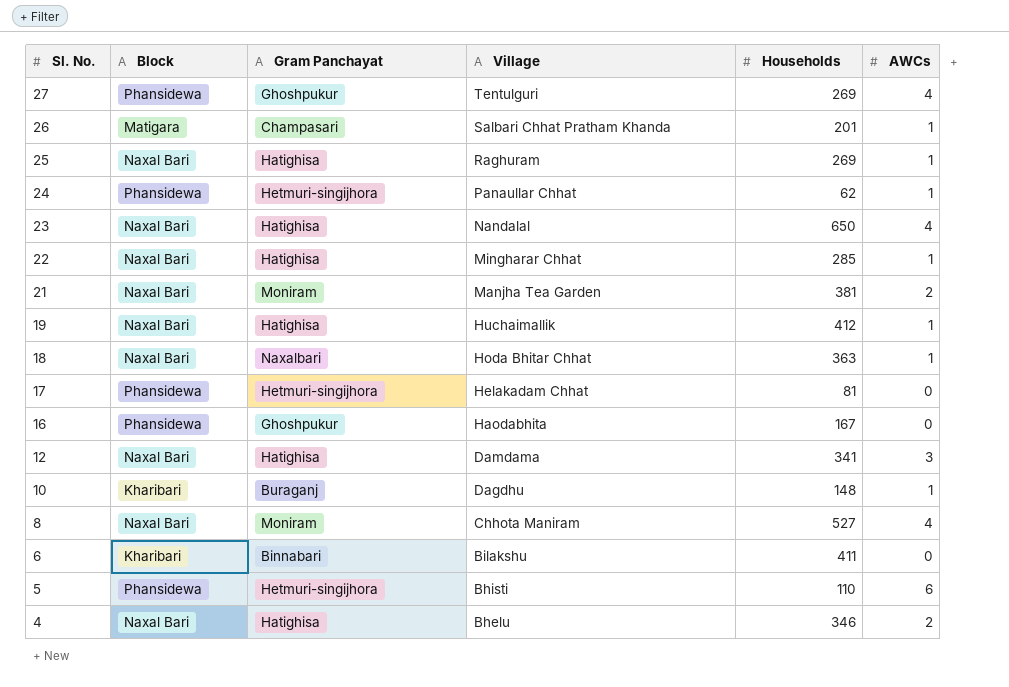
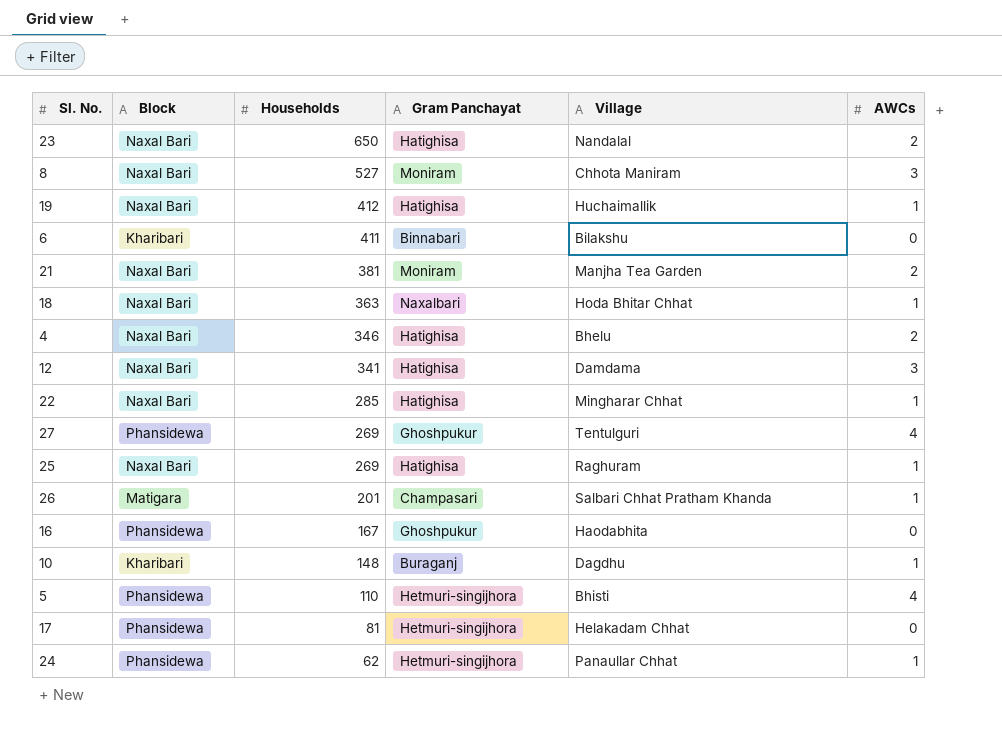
row order: Sl. No. descending -> Households descending
column Households | position: 5 -> 3
23 | AWCs: 4 -> 2
8 | AWCs: 4 -> 3
5 | AWCs: 6 -> 4

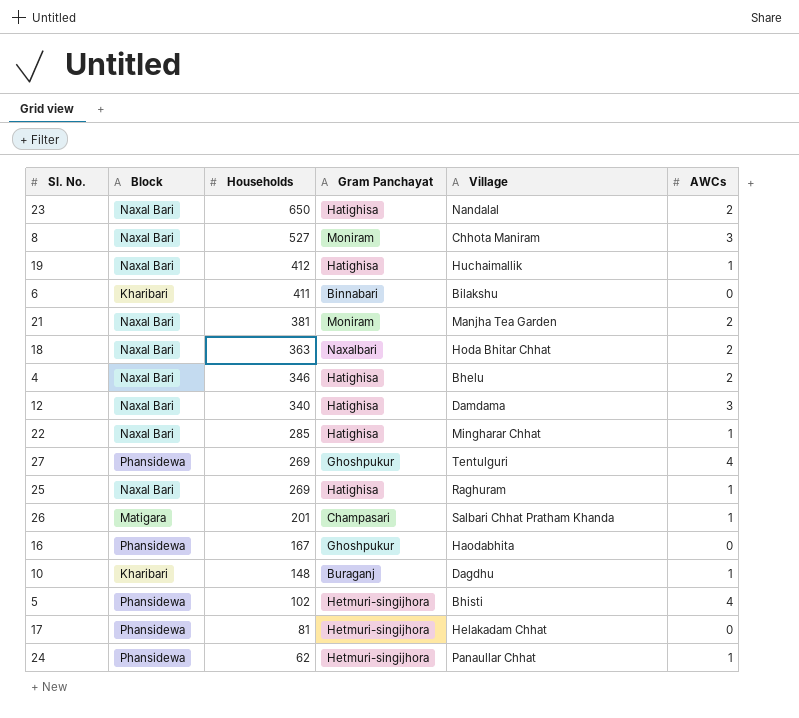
18 | AWCs: 1 -> 2
12 | Households: 341 -> 340
5 | Households: 110 -> 102

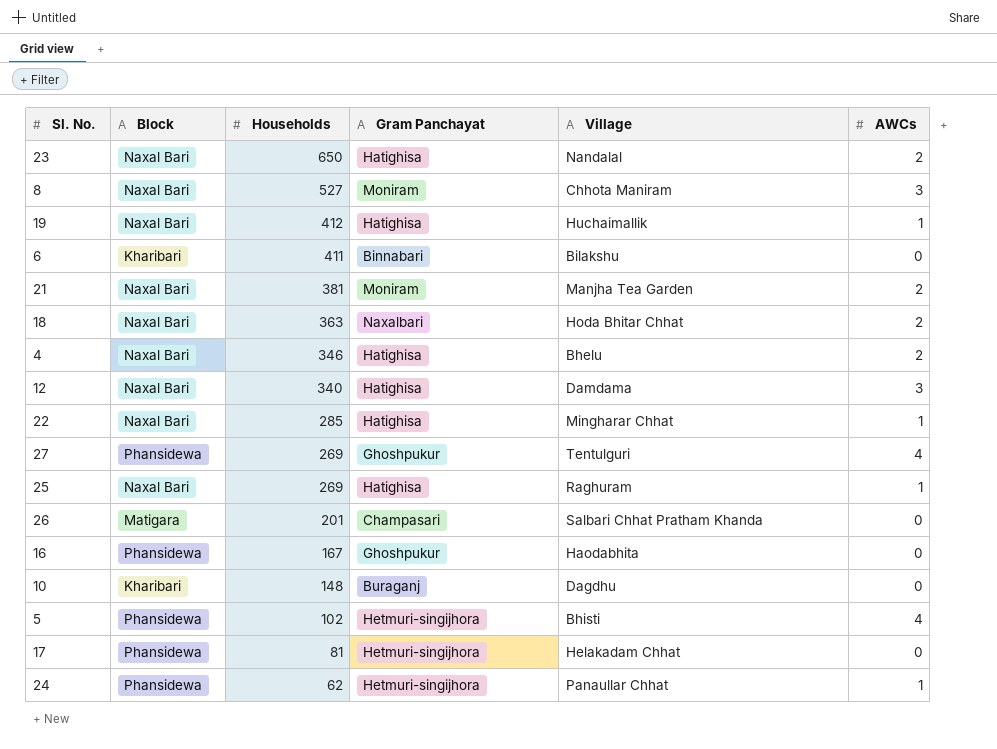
26 | AWCs: 1 -> 0
10 | AWCs: 1 -> 0

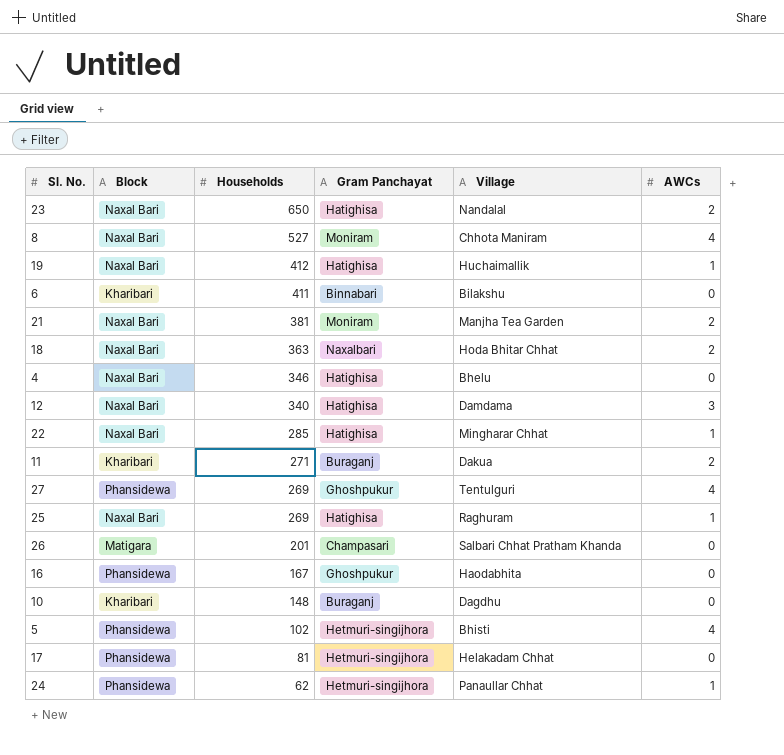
8 | AWCs: 3 -> 4
4 | AWCs: 2 -> 0
row 11: none -> Kharibari | 271 | Buraganj | Dakua | 2

